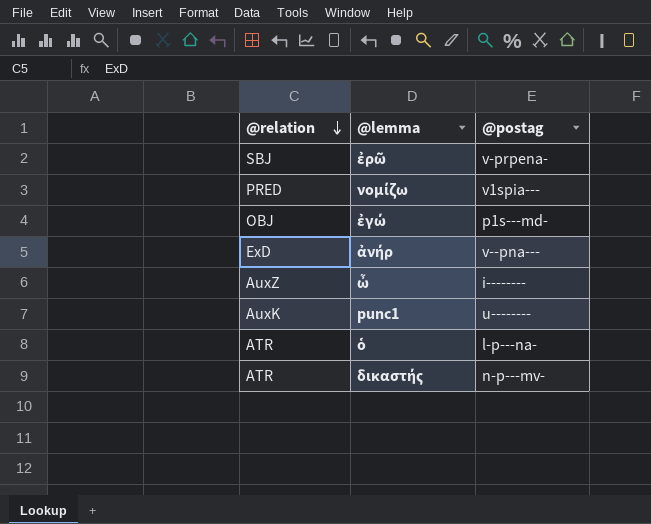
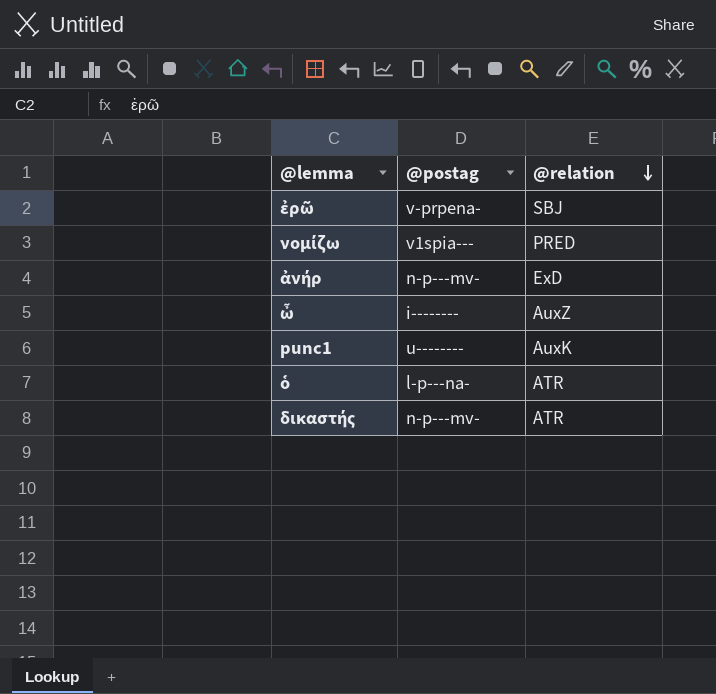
column @relation | position: 1 -> 3
row ἐγώ: OBJ | p1s---md- -> none
ἀνήρ | @postag: v--pna--- -> n-p---mv-

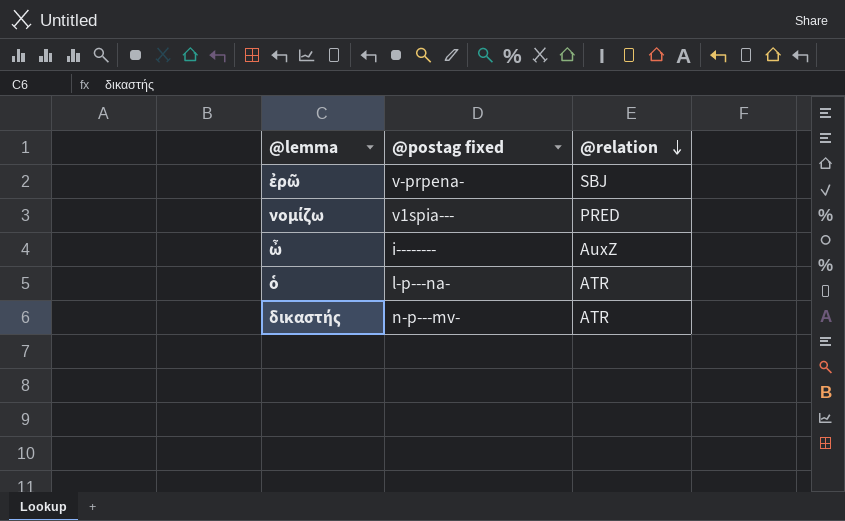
column name: @postag -> @postag fixed
row ἀνήρ: n-p---mv- | ExD -> none
row punc1: u-------- | AuxK -> none

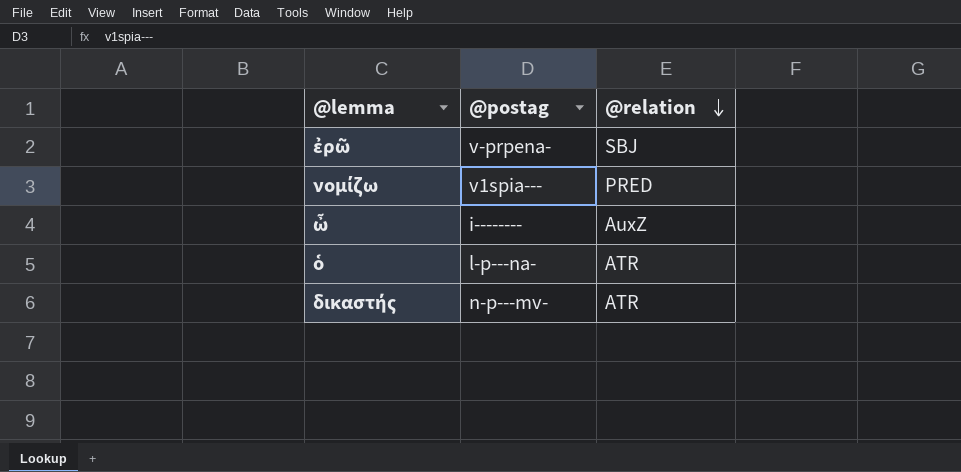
column name: @postag fixed -> @postag

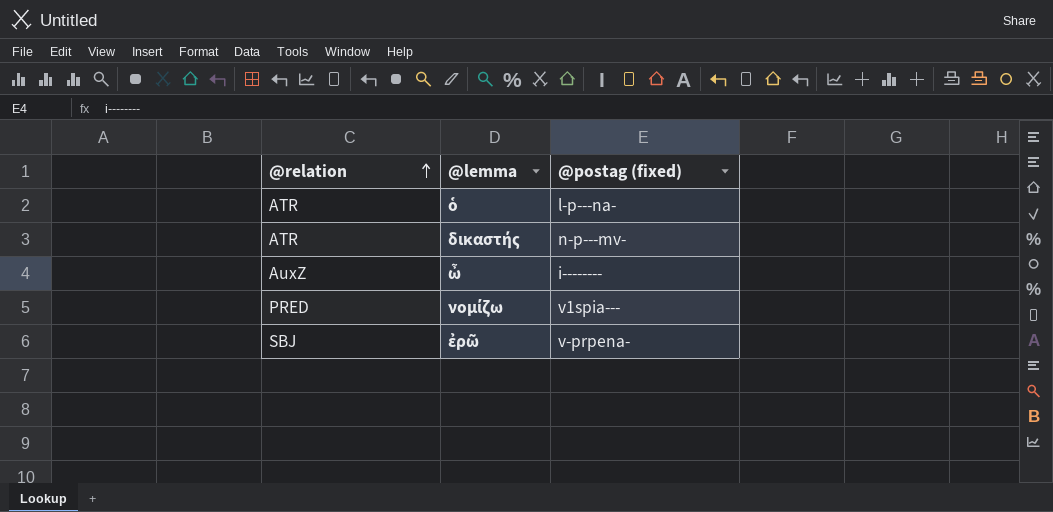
row order: @relation descending -> @relation ascending
column @relation | position: 3 -> 1
column name: @postag -> @postag (fixed)

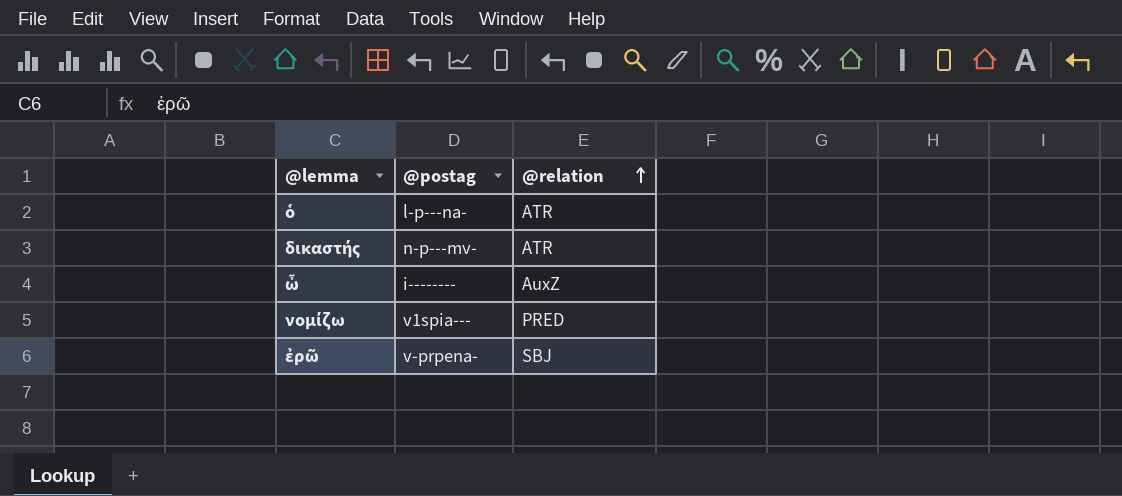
column name: @postag (fixed) -> @postag
column @relation | position: 1 -> 3

